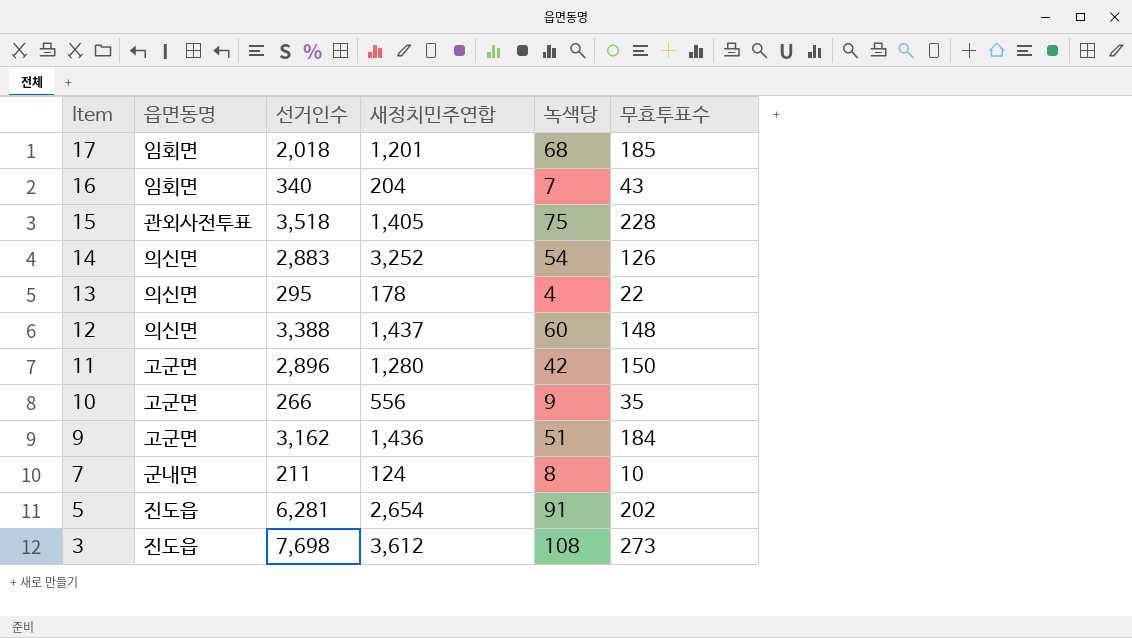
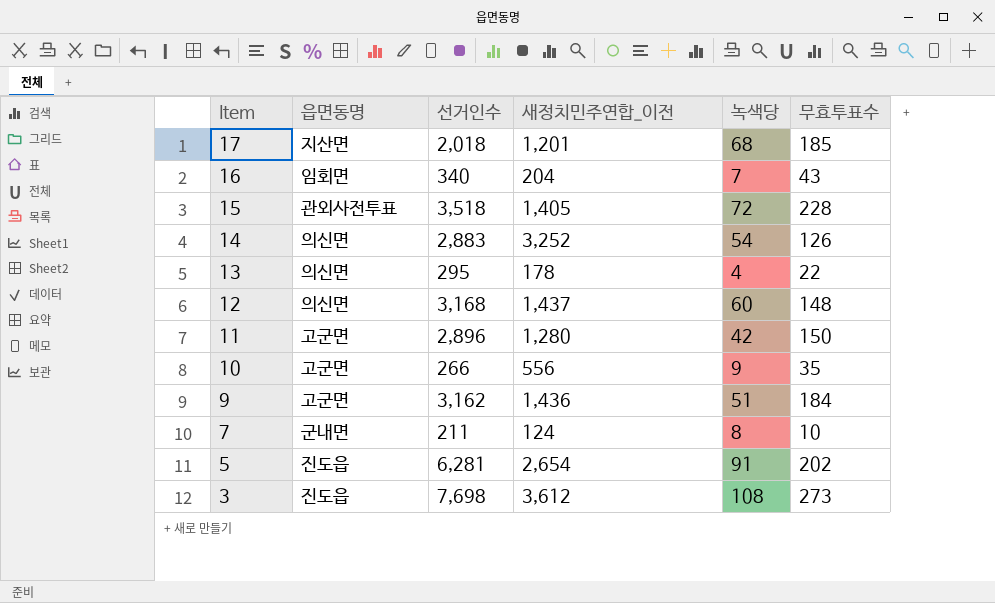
column name: 새정치민주연합 -> 새정치민주연합_이전
17 | 읍면동명: 임회면 -> 지산면
15 | 녹색당: 75 -> 72
12 | 선거인수: 3,388 -> 3,168

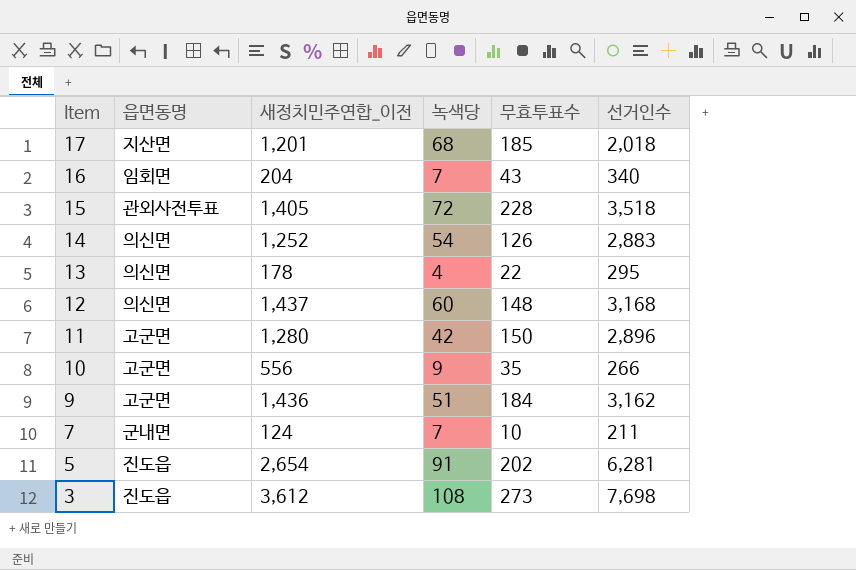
column 선거인수 | position: 3 -> 6
14 | 새정치민주연합_이전: 3,252 -> 1,252
7 | 녹색당: 8 -> 7

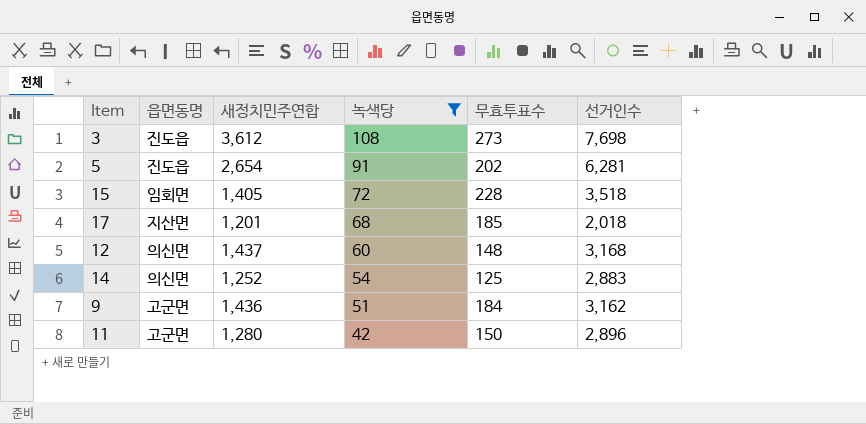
filter: none -> 녹색당 >= 42
row order: Item descending -> 녹색당 descending
column name: 새정치민주연합_이전 -> 새정치민주연합
15 | 읍면동명: 관외사전투표 -> 임회면
14 | 무효투표수: 126 -> 125

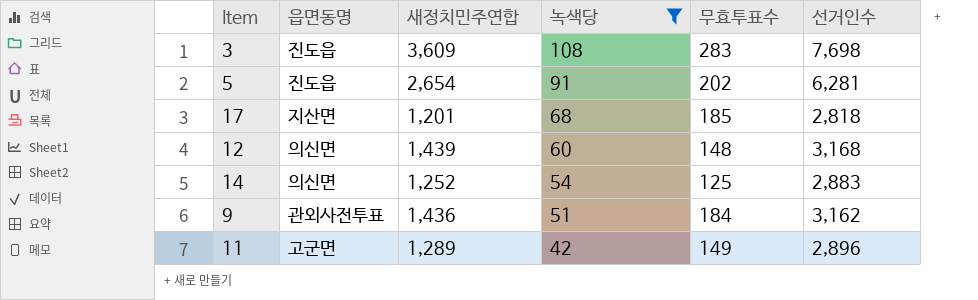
row 15: 임회면 | 1,405 | 72 | 228 | 3,518 -> none
3 | 새정치민주연합: 3,612 -> 3,609
3 | 무효투표수: 273 -> 283
17 | 선거인수: 2,018 -> 2,818
12 | 새정치민주연합: 1,437 -> 1,439
9 | 읍면동명: 고군면 -> 관외사전투표
11 | 새정치민주연합: 1,280 -> 1,289
11 | 무효투표수: 150 -> 149

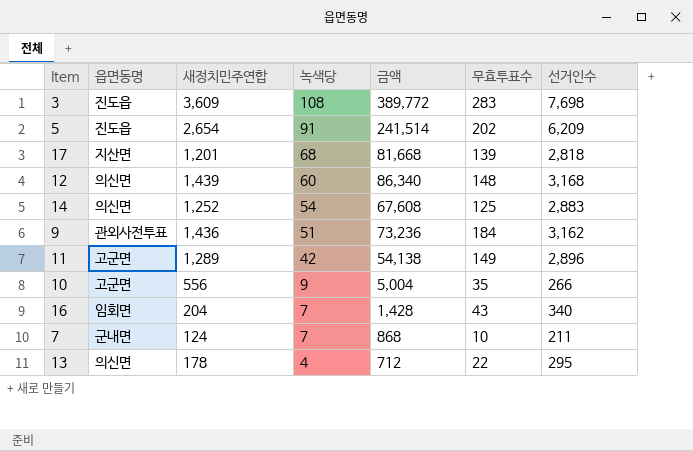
filter: 녹색당 >= 42 -> none
column 금액 | formula: none -> [새정치민주연합] * [녹색당]
5 | 선거인수: 6,281 -> 6,209
17 | 무효투표수: 185 -> 139

